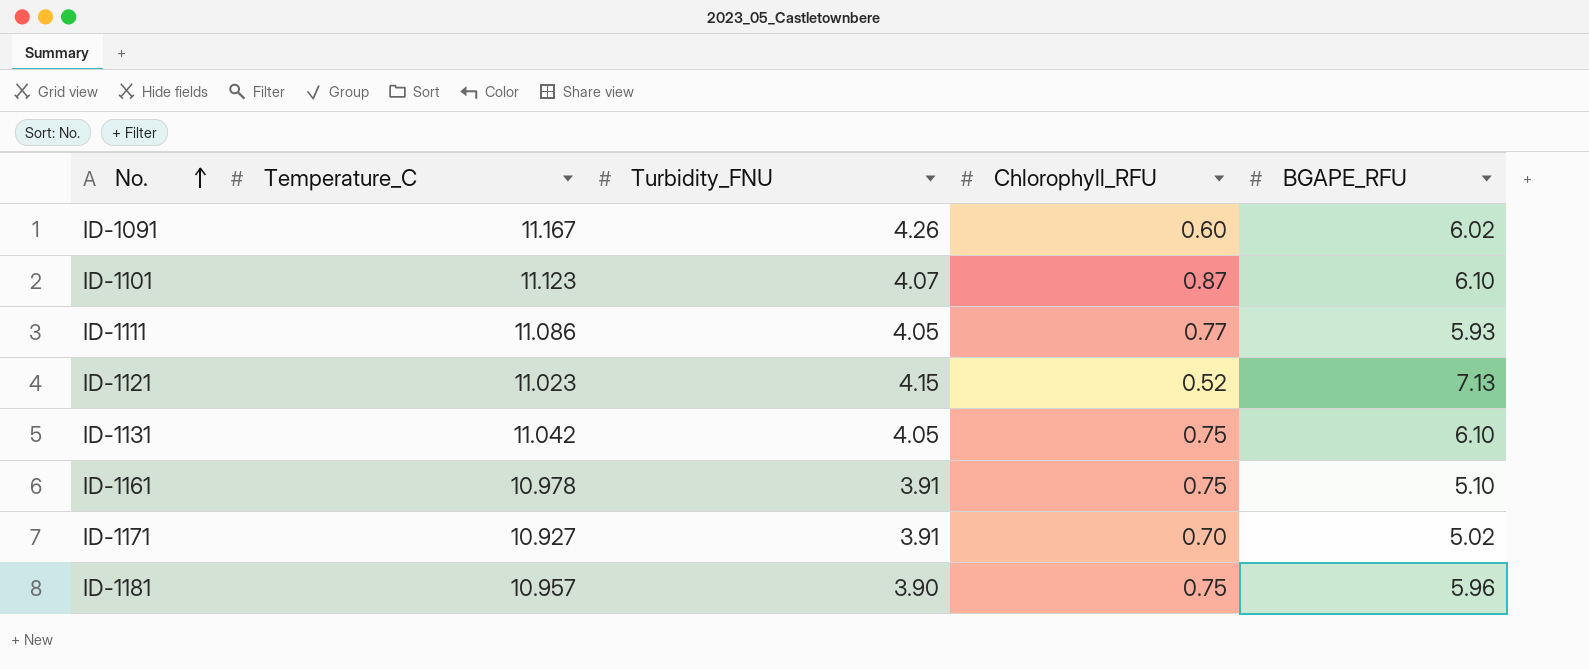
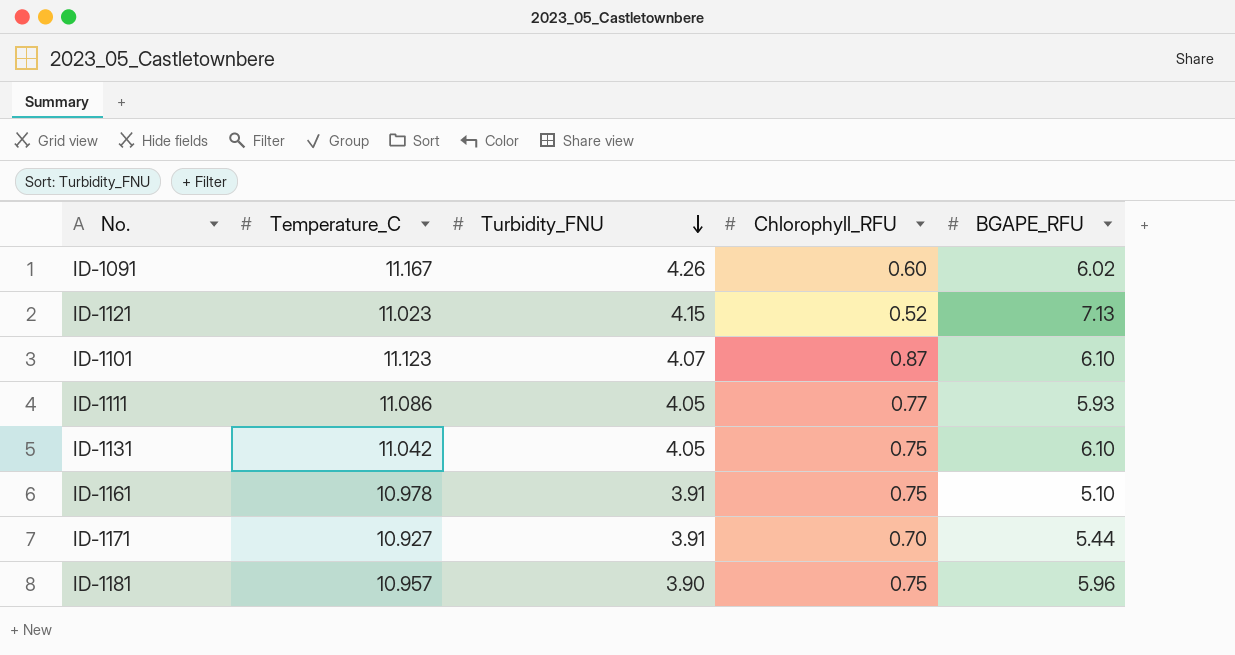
row order: No. ascending -> Turbidity_FNU descending
ID-1171 | BGAPE_RFU: 5.02 -> 5.44

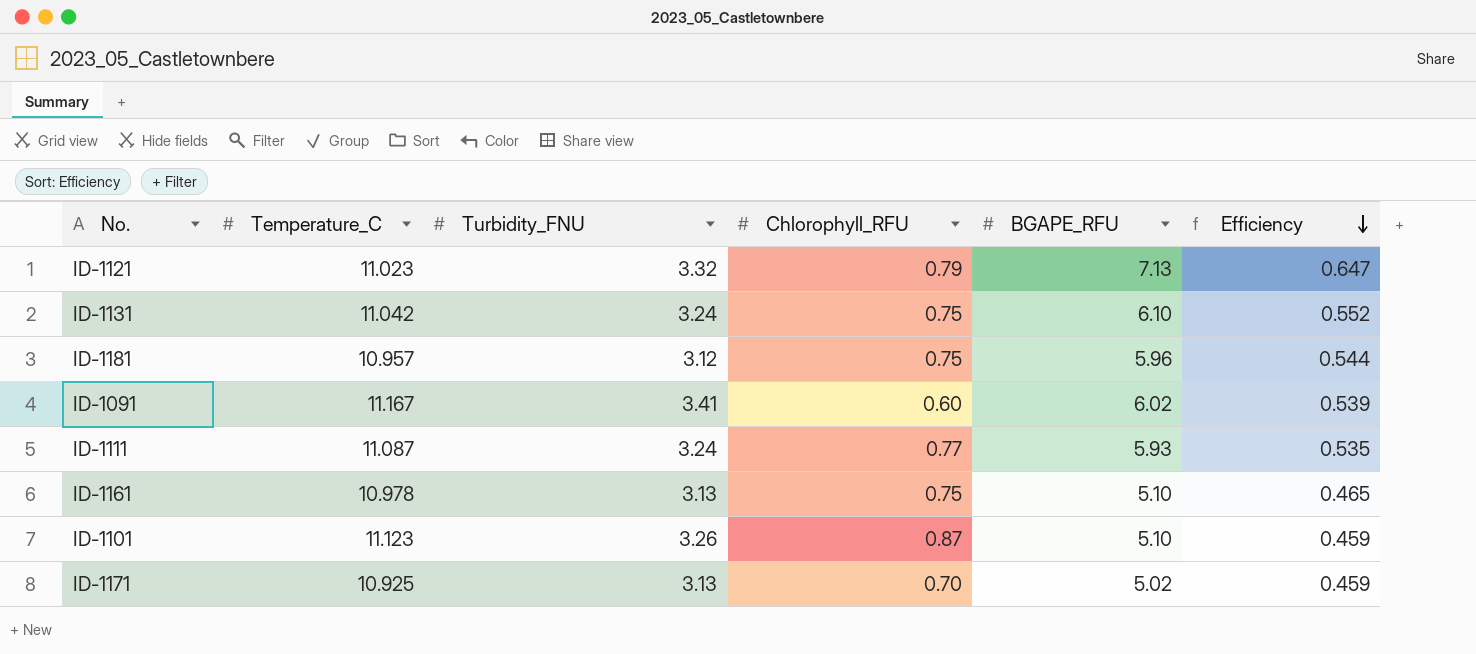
row order: Turbidity_FNU descending -> Efficiency descending
column Efficiency | formula: none -> [BGAPE_RFU] / [Temperature_C]
ID-1121 | Turbidity_FNU: 4.15 -> 3.32
ID-1121 | Chlorophyll_RFU: 0.52 -> 0.79
ID-1131 | Turbidity_FNU: 4.05 -> 3.24
ID-1181 | Turbidity_FNU: 3.90 -> 3.12
ID-1091 | Turbidity_FNU: 4.26 -> 3.41
ID-1111 | Temperature_C: 11.086 -> 11.087
ID-1111 | Turbidity_FNU: 4.05 -> 3.24
ID-1161 | Turbidity_FNU: 3.91 -> 3.13
ID-1101 | Turbidity_FNU: 4.07 -> 3.26
ID-1101 | BGAPE_RFU: 6.10 -> 5.10
ID-1171 | Temperature_C: 10.927 -> 10.925
ID-1171 | Turbidity_FNU: 3.91 -> 3.13
ID-1171 | BGAPE_RFU: 5.44 -> 5.02

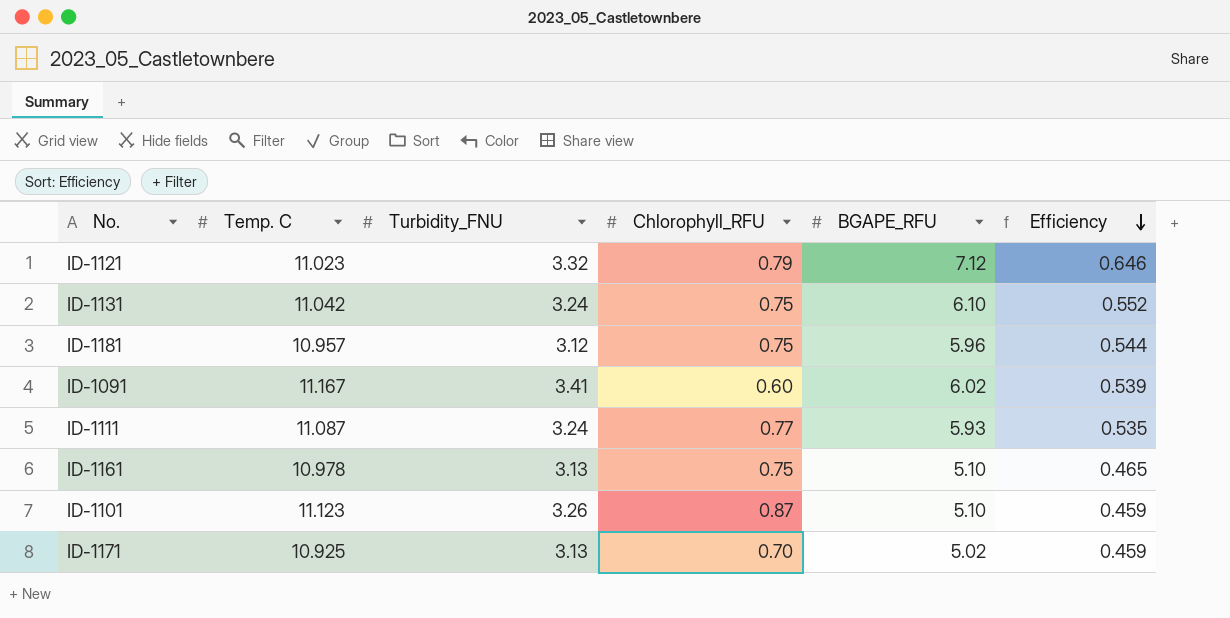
column name: Temperature_C -> Temp. C
ID-1121 | BGAPE_RFU: 7.13 -> 7.12
ID-1121 | Efficiency: 0.647 -> 0.646

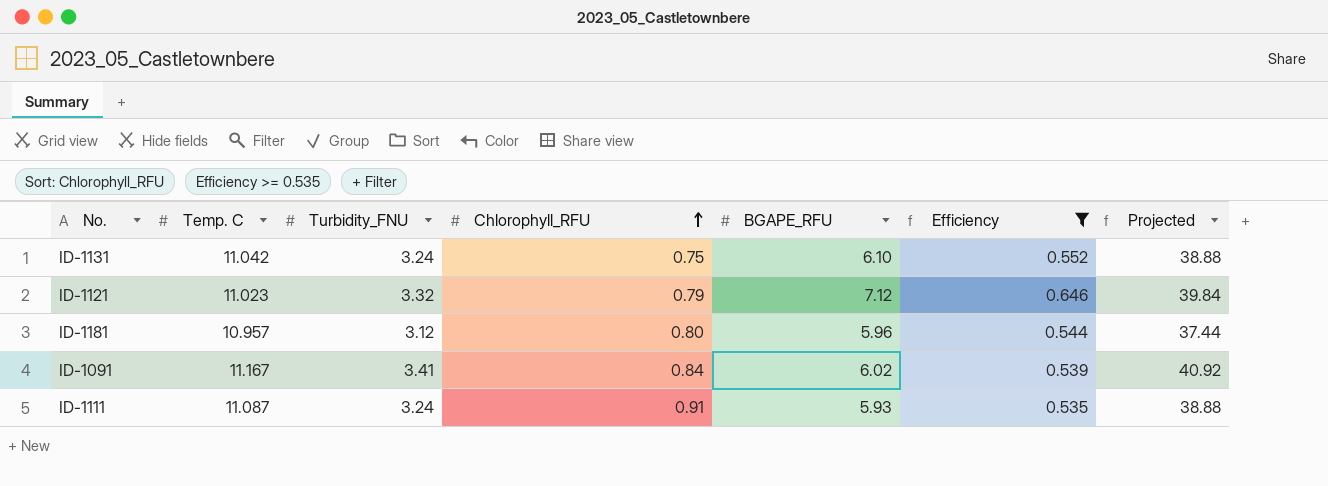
filter: none -> Efficiency >= 0.535
row order: Efficiency descending -> Chlorophyll_RFU ascending
column Projected | formula: none -> [Turbidity_FNU] * 12
ID-1181 | Chlorophyll_RFU: 0.75 -> 0.80
ID-1091 | Chlorophyll_RFU: 0.60 -> 0.84
ID-1111 | Chlorophyll_RFU: 0.77 -> 0.91

